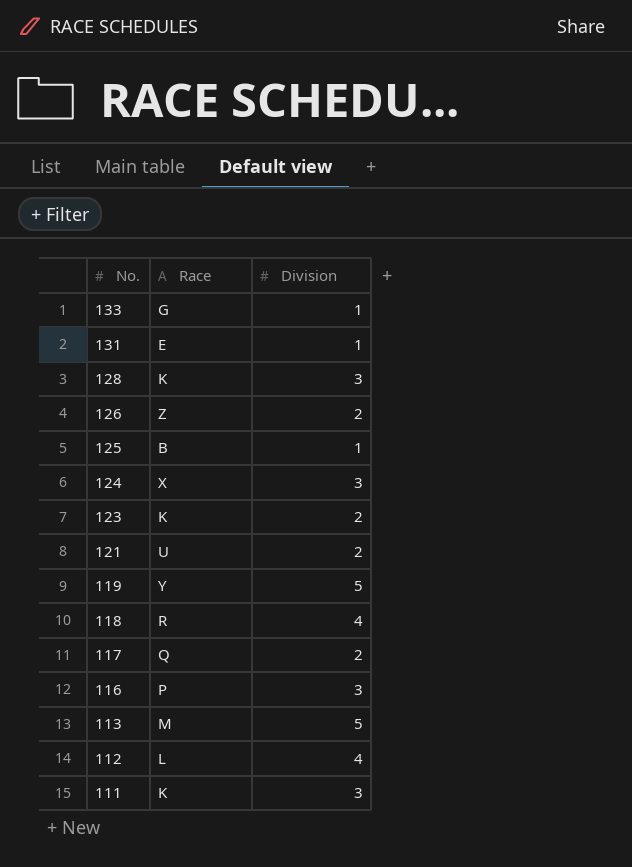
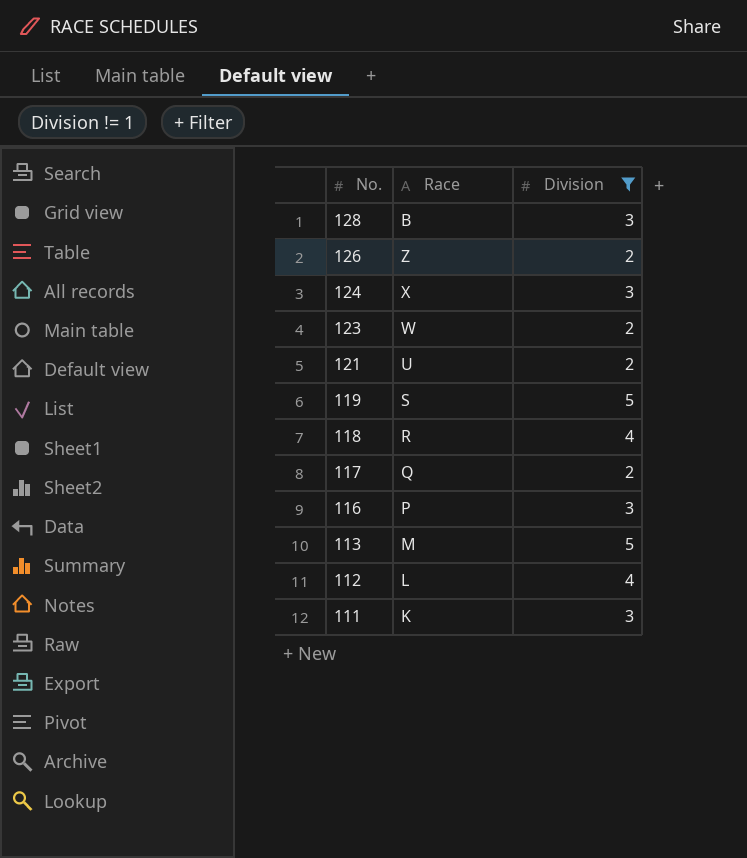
filter: none -> Division != 1
128 | Race: K -> B
123 | Race: K -> W
119 | Race: Y -> S

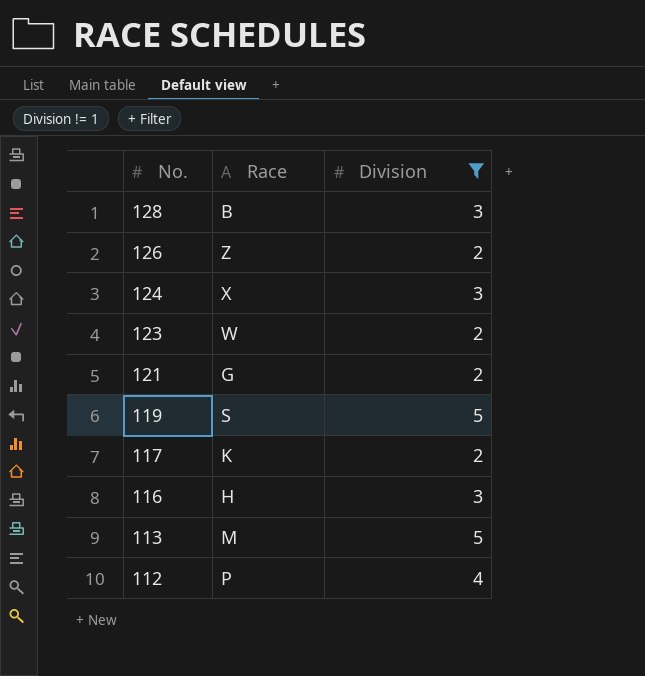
row 118: R | 4 -> none
row 111: K | 3 -> none
121 | Race: U -> G
117 | Race: Q -> K
116 | Race: P -> H
112 | Race: L -> P

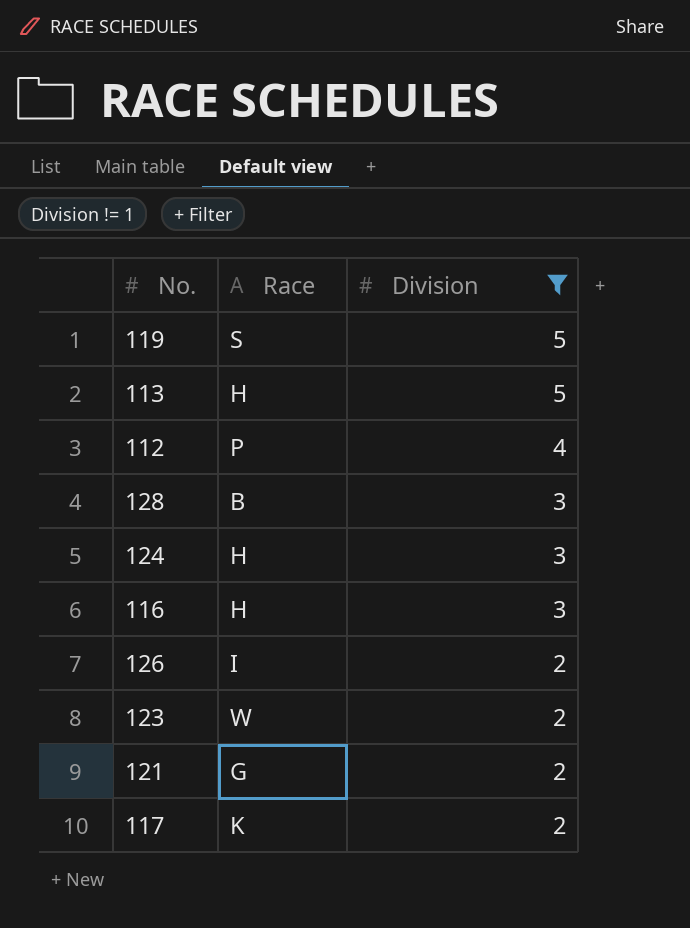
row order: No. descending -> Division descending
113 | Race: M -> H
124 | Race: X -> H
126 | Race: Z -> I

